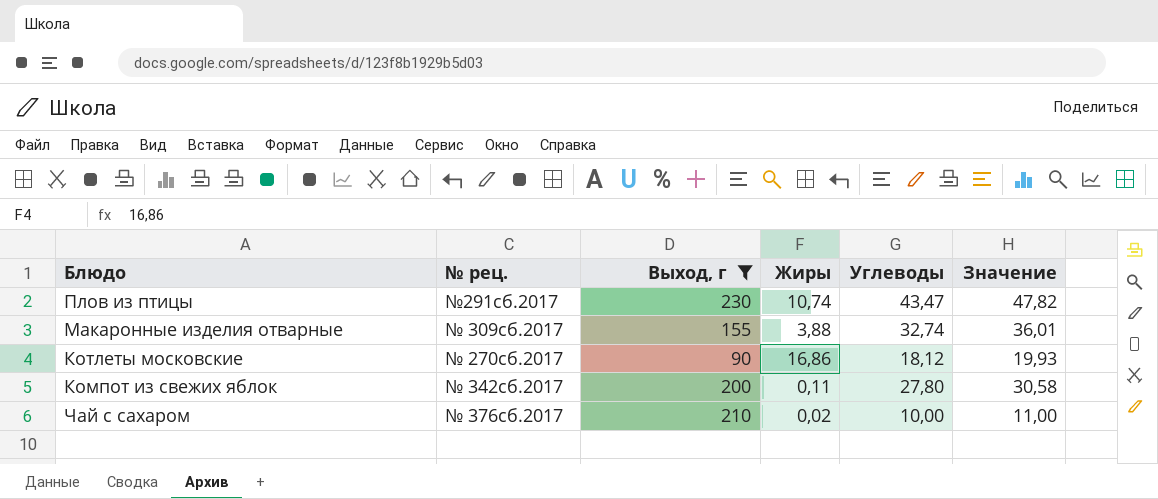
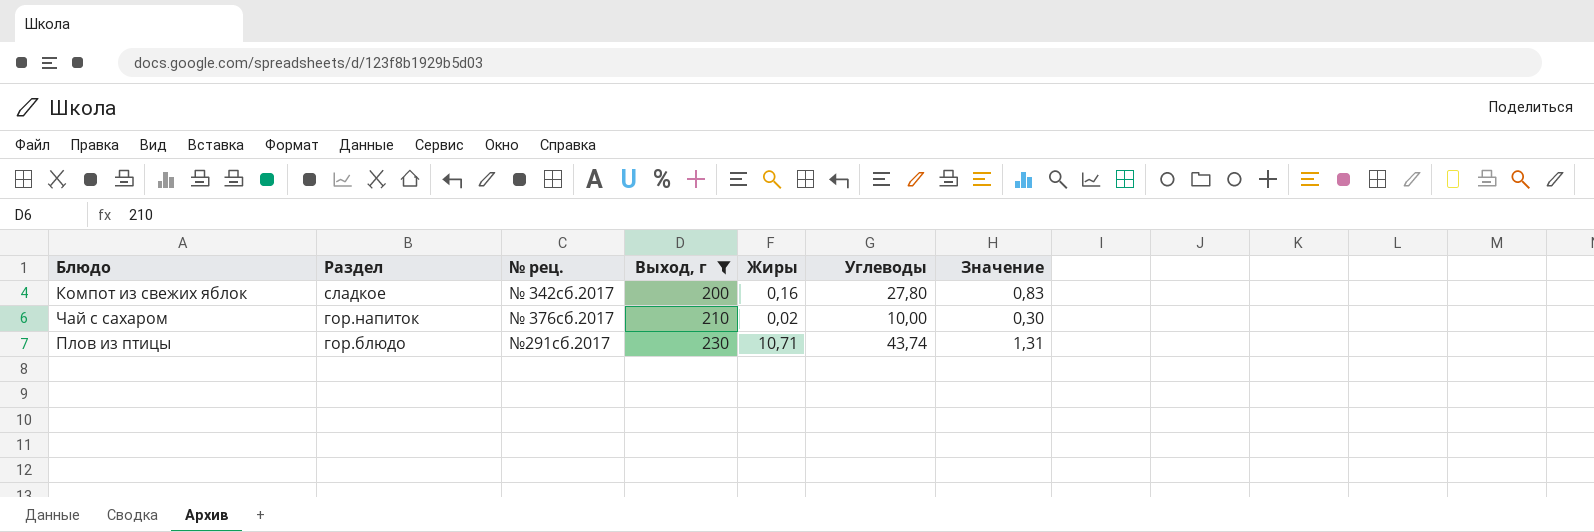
row order: none -> Раздел descending
column Раздел | position: none -> 2
column Значение | formula: [Углеводы] * 1,1 -> [Углеводы] * 0,03
row Макаронные изделия отварные: № 309сб.2017 | 155 | 3,88 | 32,74 | 36,01 -> none
row Котлеты московские: № 270сб.2017 | 90 | 16,86 | 18,12 | 19,93 -> none
Компот из свежих яблок | Жиры: 0,11 -> 0,16
Плов из птицы | Жиры: 10,74 -> 10,71
Плов из птицы | Углеводы: 43,47 -> 43,74

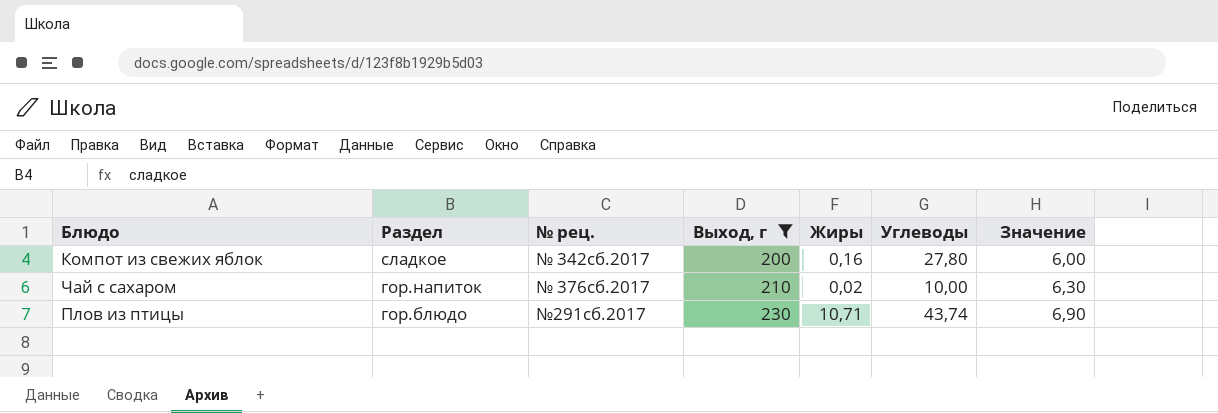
column Значение | formula: [Углеводы] * 0,03 -> [Выход, г] * 0,03

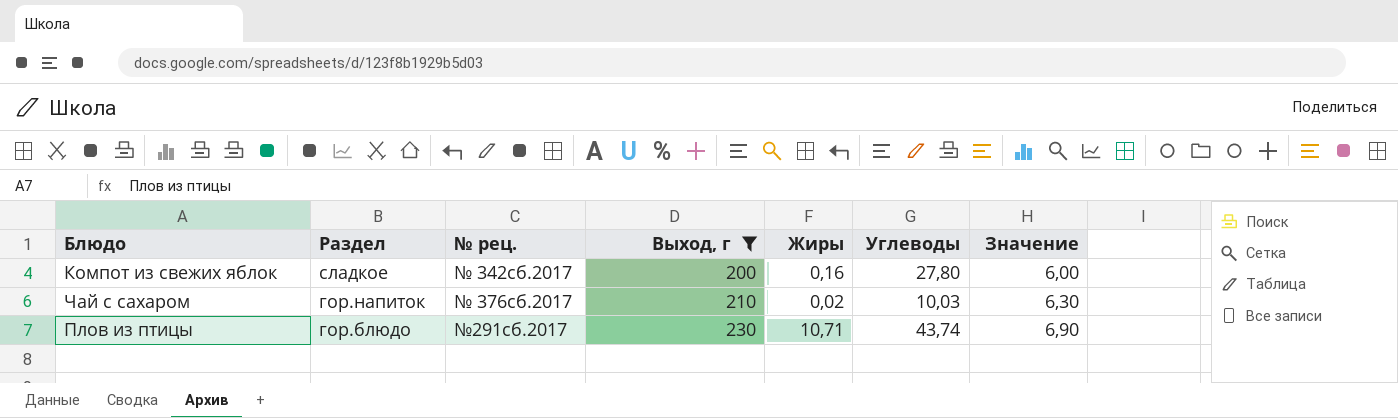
Чай с сахаром | Углеводы: 10,00 -> 10,03

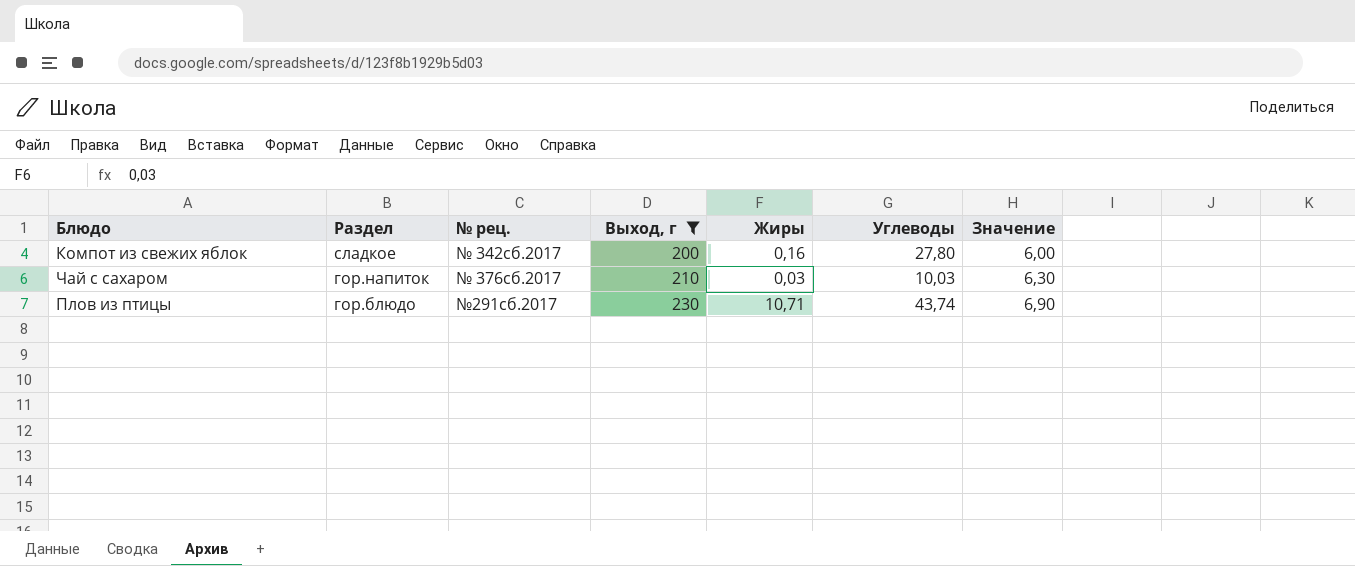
Чай с сахаром | Жиры: 0,02 -> 0,03

